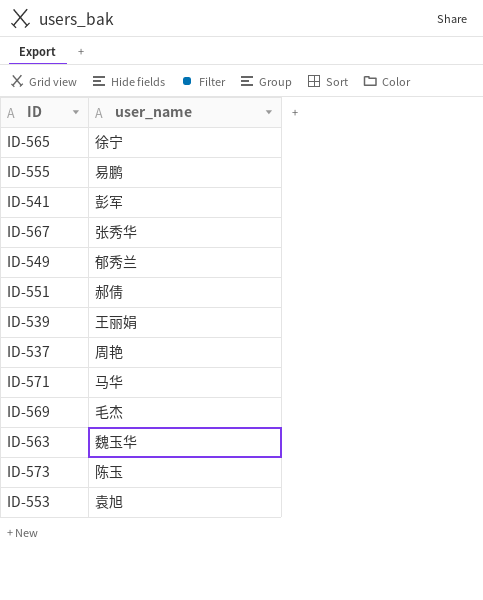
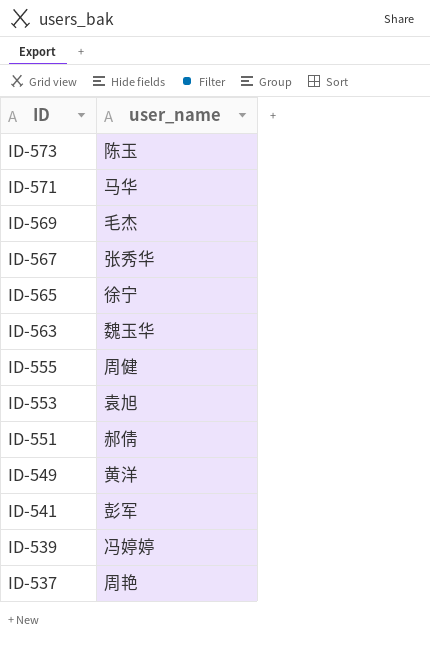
row order: none -> ID descending
ID-555 | user_name: 易鹏 -> 周健
ID-549 | user_name: 郁秀兰 -> 黄洋
ID-539 | user_name: 王丽娟 -> 冯婷婷

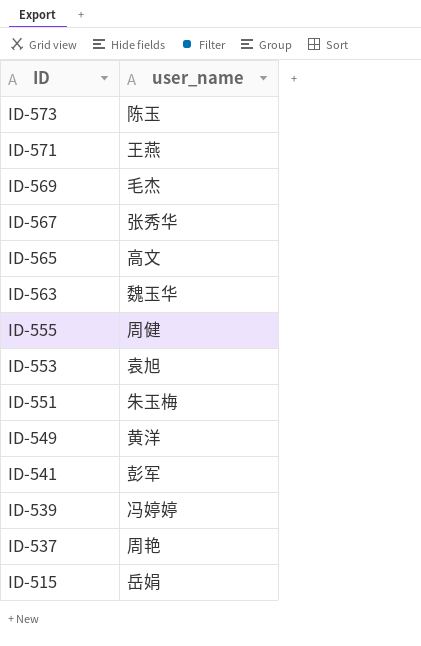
ID-571 | user_name: 马华 -> 王燕
ID-565 | user_name: 徐宁 -> 高文
ID-551 | user_name: 郝倩 -> 朱玉梅
row ID-515: none -> 岳娟

